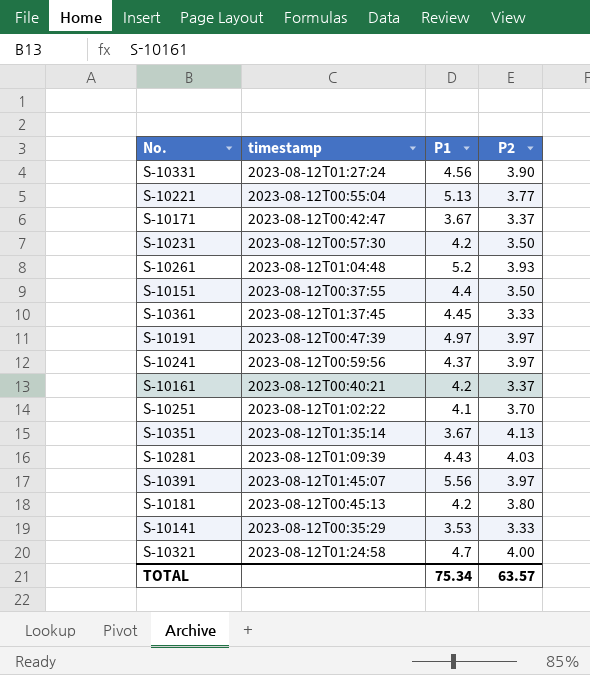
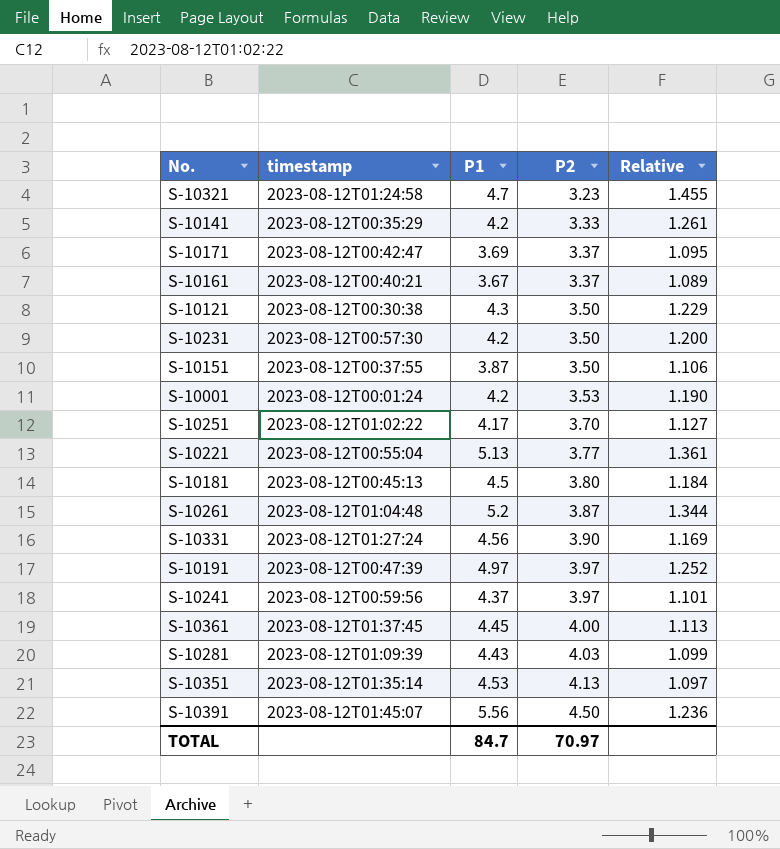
row order: none -> P2 ascending
column Relative | formula: none -> [P1] / [P2]
S-10321 | P2: 4.00 -> 3.23
S-10141 | P1: 3.53 -> 4.2
S-10171 | P1: 3.67 -> 3.69
S-10161 | P1: 4.2 -> 3.67
row S-10121: none -> 2023-08-12T00:30:38 | 4.3 | 3.50 | 1.229
S-10151 | P1: 4.4 -> 3.87
row S-10001: none -> 2023-08-12T00:01:24 | 4.2 | 3.53 | 1.190
S-10251 | P1: 4.1 -> 4.17
S-10181 | P1: 4.2 -> 4.5
S-10261 | P2: 3.93 -> 3.87
S-10361 | P2: 3.33 -> 4.00
S-10351 | P1: 3.67 -> 4.53
S-10391 | P2: 3.97 -> 4.50
TOTAL | P1: 75.34 -> 84.7
TOTAL | P2: 63.57 -> 70.97

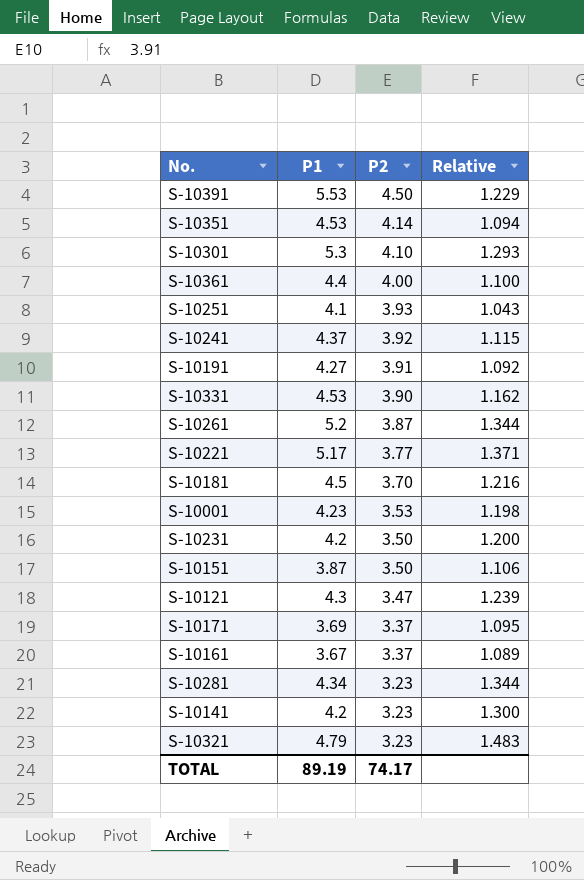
row order: P2 ascending -> P2 descending
column timestamp | position: 2 -> none
S-10391 | P1: 5.56 -> 5.53
S-10391 | Relative: 1.236 -> 1.229
S-10351 | P2: 4.13 -> 4.14
S-10351 | Relative: 1.097 -> 1.094
row S-10301: none -> 5.3 | 4.10 | 1.293
S-10361 | P1: 4.45 -> 4.4
S-10361 | Relative: 1.113 -> 1.100
S-10251 | P1: 4.17 -> 4.1
S-10251 | P2: 3.70 -> 3.93
S-10251 | Relative: 1.127 -> 1.043
S-10241 | P2: 3.97 -> 3.92
S-10241 | Relative: 1.101 -> 1.115
S-10191 | P1: 4.97 -> 4.27
S-10191 | P2: 3.97 -> 3.91
S-10191 | Relative: 1.252 -> 1.092
S-10331 | P1: 4.56 -> 4.53
S-10331 | Relative: 1.169 -> 1.162
S-10221 | P1: 5.13 -> 5.17
S-10221 | Relative: 1.361 -> 1.371
S-10181 | P2: 3.80 -> 3.70
S-10181 | Relative: 1.184 -> 1.216
S-10001 | P1: 4.2 -> 4.23
S-10001 | Relative: 1.190 -> 1.198
S-10121 | P2: 3.50 -> 3.47
S-10121 | Relative: 1.229 -> 1.239
S-10281 | P1: 4.43 -> 4.34
S-10281 | P2: 4.03 -> 3.23
S-10281 | Relative: 1.099 -> 1.344
S-10141 | P2: 3.33 -> 3.23
S-10141 | Relative: 1.261 -> 1.300
S-10321 | P1: 4.7 -> 4.79
S-10321 | Relative: 1.455 -> 1.483
TOTAL | P1: 84.7 -> 89.19
TOTAL | P2: 70.97 -> 74.17

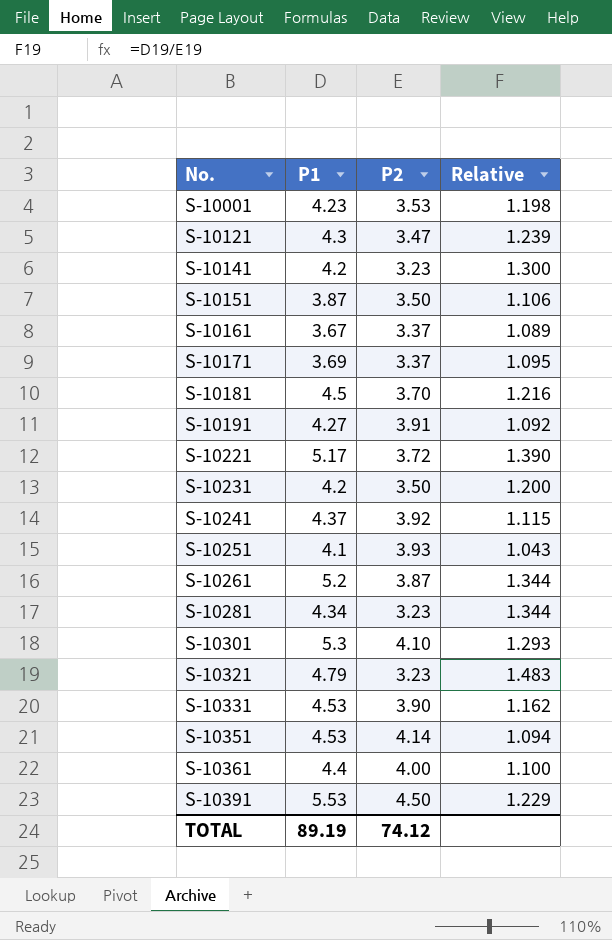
row order: P2 descending -> No. ascending
S-10221 | P2: 3.77 -> 3.72
S-10221 | Relative: 1.371 -> 1.390
TOTAL | P2: 74.17 -> 74.12

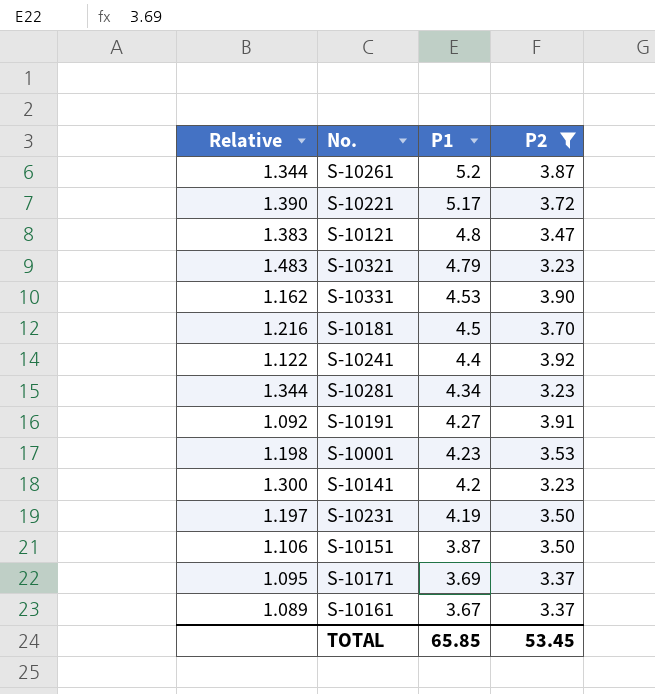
filter: none -> P2 <= 3.92
row order: No. ascending -> P1 descending
column Relative | position: 4 -> 1
S-10121 | Relative: 1.239 -> 1.383
S-10121 | P1: 4.3 -> 4.8
S-10241 | Relative: 1.115 -> 1.122
S-10241 | P1: 4.37 -> 4.4
S-10231 | Relative: 1.200 -> 1.197
S-10231 | P1: 4.2 -> 4.19
TOTAL | P1: 89.19 -> 65.85
TOTAL | P2: 74.12 -> 53.45

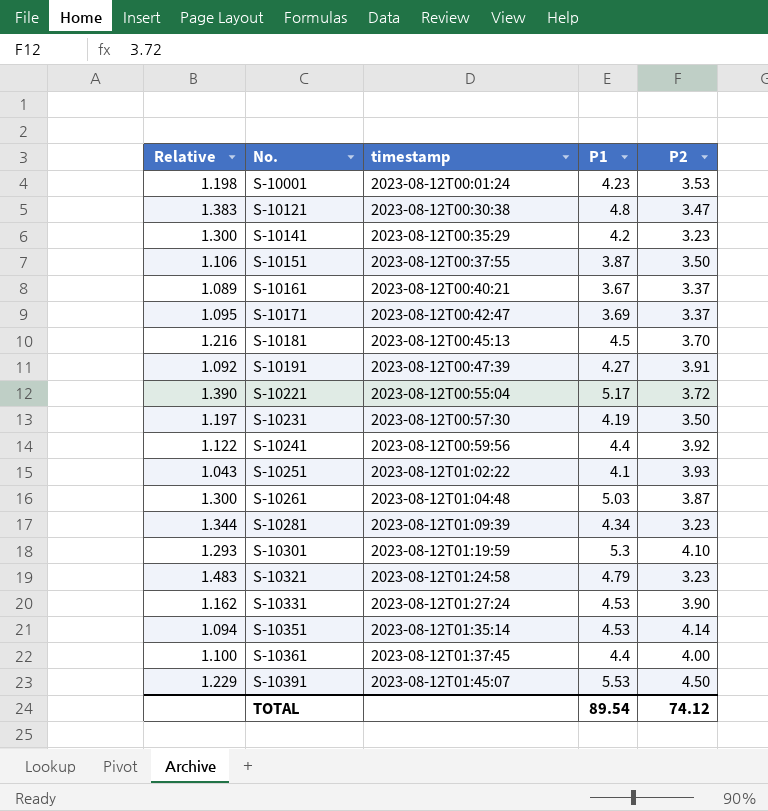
filter: P2 <= 3.92 -> none
row order: P1 descending -> No. ascending
column timestamp | position: none -> 3
S-10261 | Relative: 1.344 -> 1.300
S-10261 | P1: 5.2 -> 5.03
TOTAL | P1: 65.85 -> 89.54
TOTAL | P2: 53.45 -> 74.12

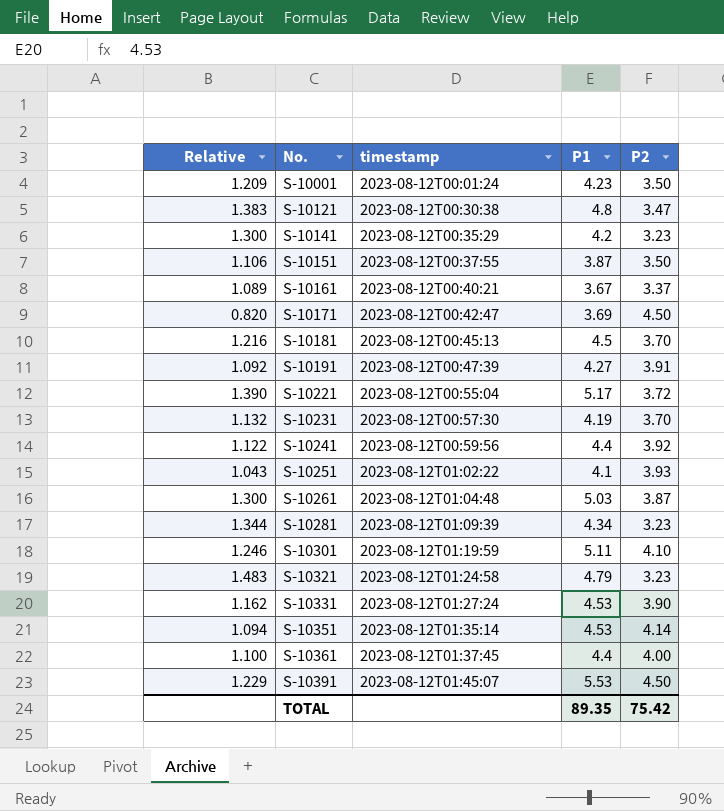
S-10001 | Relative: 1.198 -> 1.209
S-10001 | P2: 3.53 -> 3.50
S-10171 | Relative: 1.095 -> 0.820
S-10171 | P2: 3.37 -> 4.50
S-10231 | Relative: 1.197 -> 1.132
S-10231 | P2: 3.50 -> 3.70
S-10301 | Relative: 1.293 -> 1.246
S-10301 | P1: 5.3 -> 5.11
TOTAL | P1: 89.54 -> 89.35
TOTAL | P2: 74.12 -> 75.42

